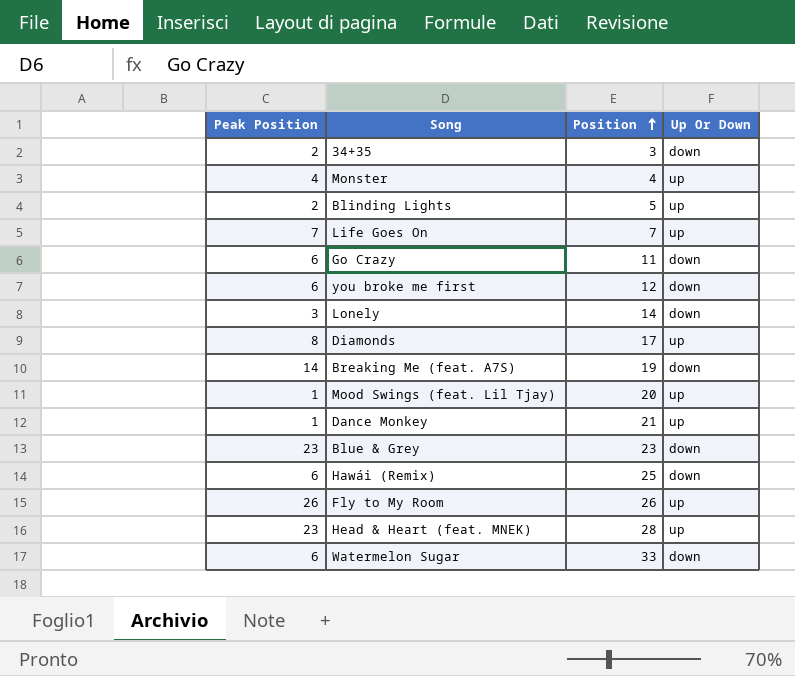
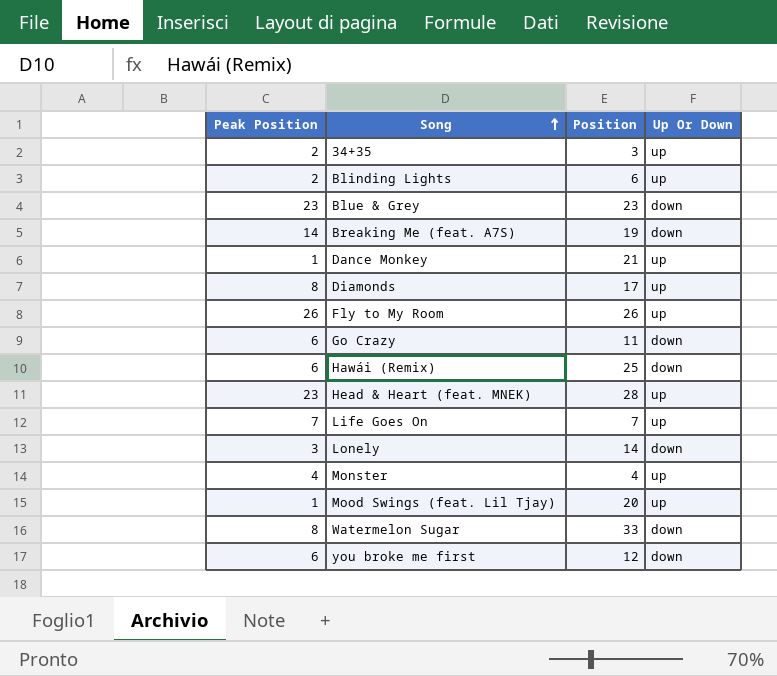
row order: Position ascending -> Song ascending
34+35 | Up Or Down: down -> up
Blinding Lights | Position: 5 -> 6
Watermelon Sugar | Peak Position: 6 -> 8

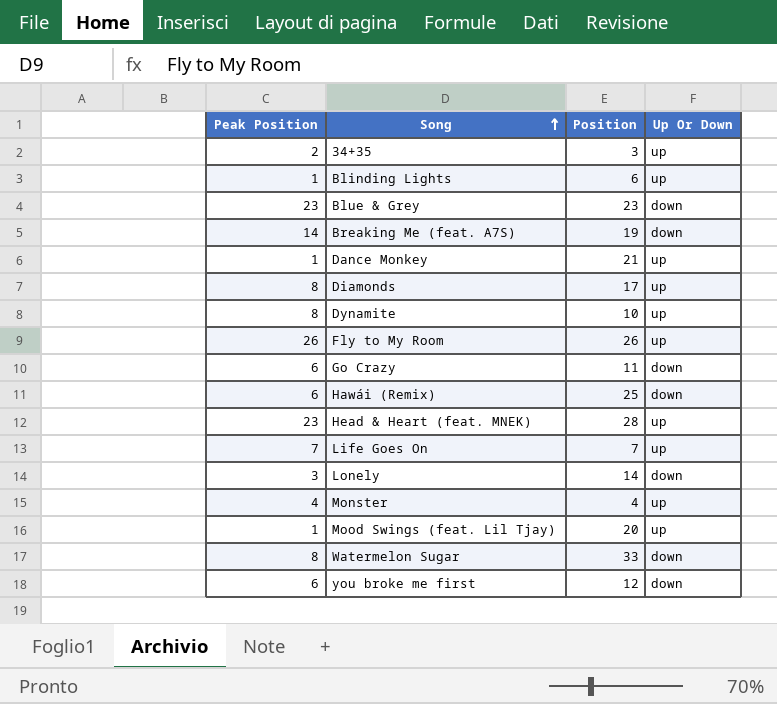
Blinding Lights | Peak Position: 2 -> 1
row Dynamite: none -> 8 | 10 | up

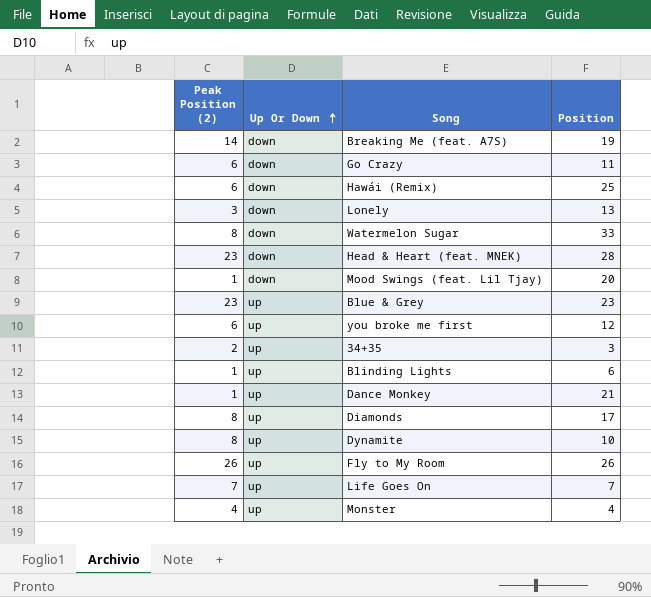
row order: Song ascending -> Up Or Down ascending
column name: Peak Position -> Peak Position (2)
column Up Or Down | position: 4 -> 2
Lonely | Position: 14 -> 13
Head & Heart (feat. MNEK) | Up Or Down: up -> down
Mood Swings (feat. Lil Tjay) | Up Or Down: up -> down
Blue & Grey | Up Or Down: down -> up
you broke me first | Up Or Down: down -> up

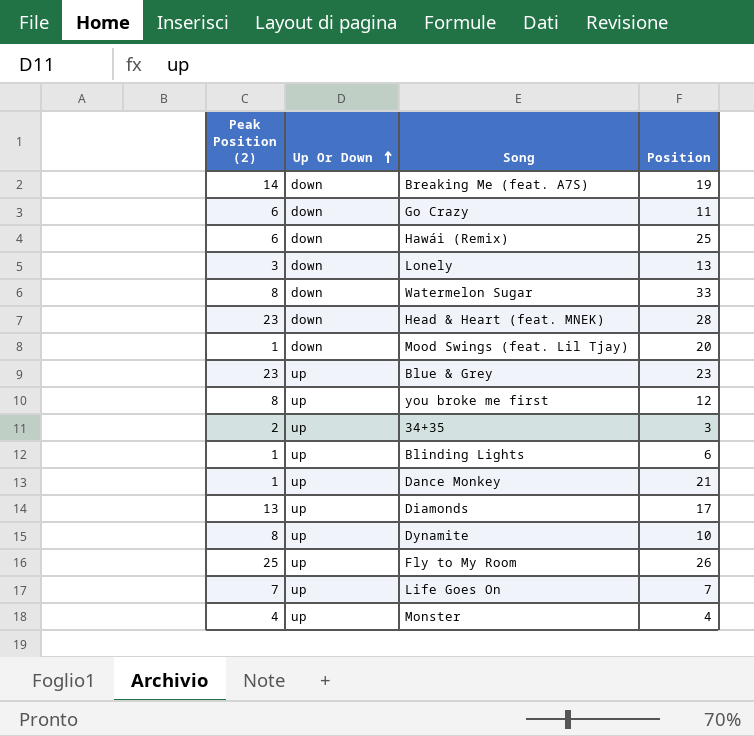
you broke me first | Peak Position (2): 6 -> 8
Diamonds | Peak Position (2): 8 -> 13
Fly to My Room | Peak Position (2): 26 -> 25

